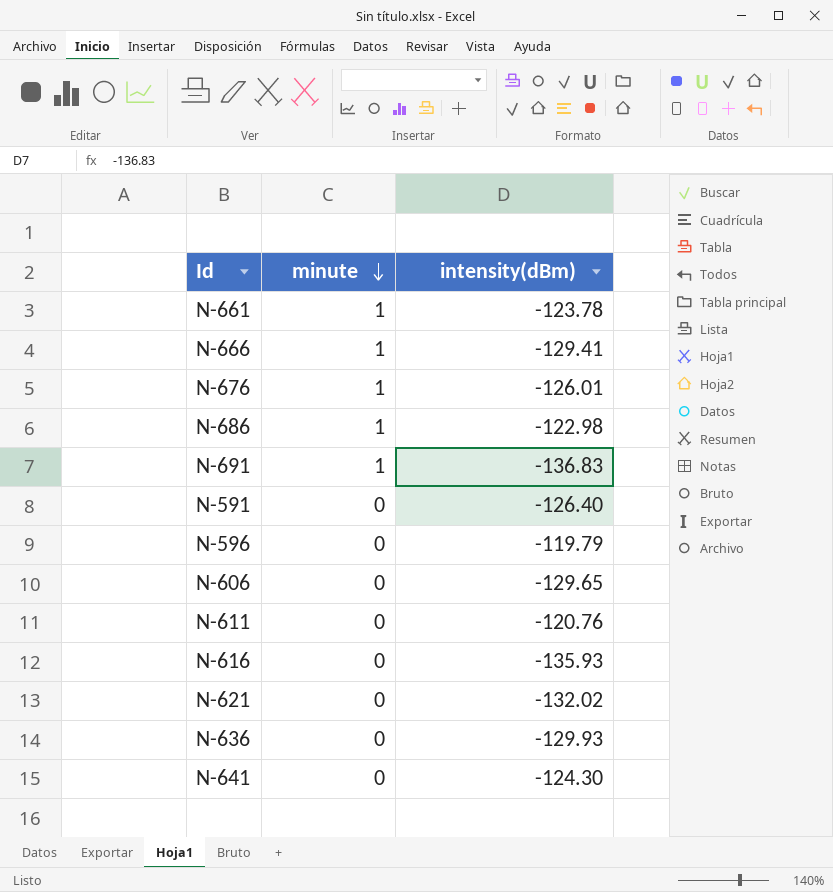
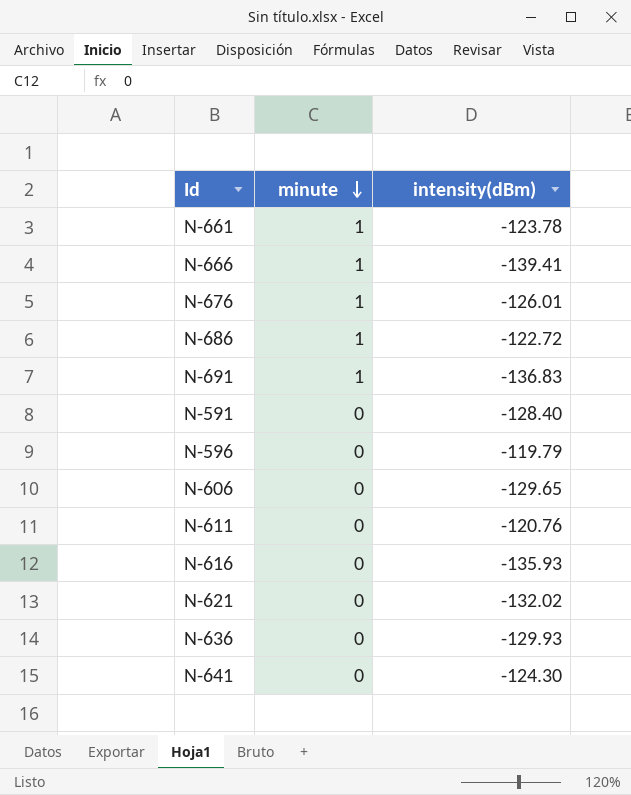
N-666 | intensity(dBm): -129.41 -> -139.41
N-686 | intensity(dBm): -122.98 -> -122.72
N-591 | intensity(dBm): -126.40 -> -128.40

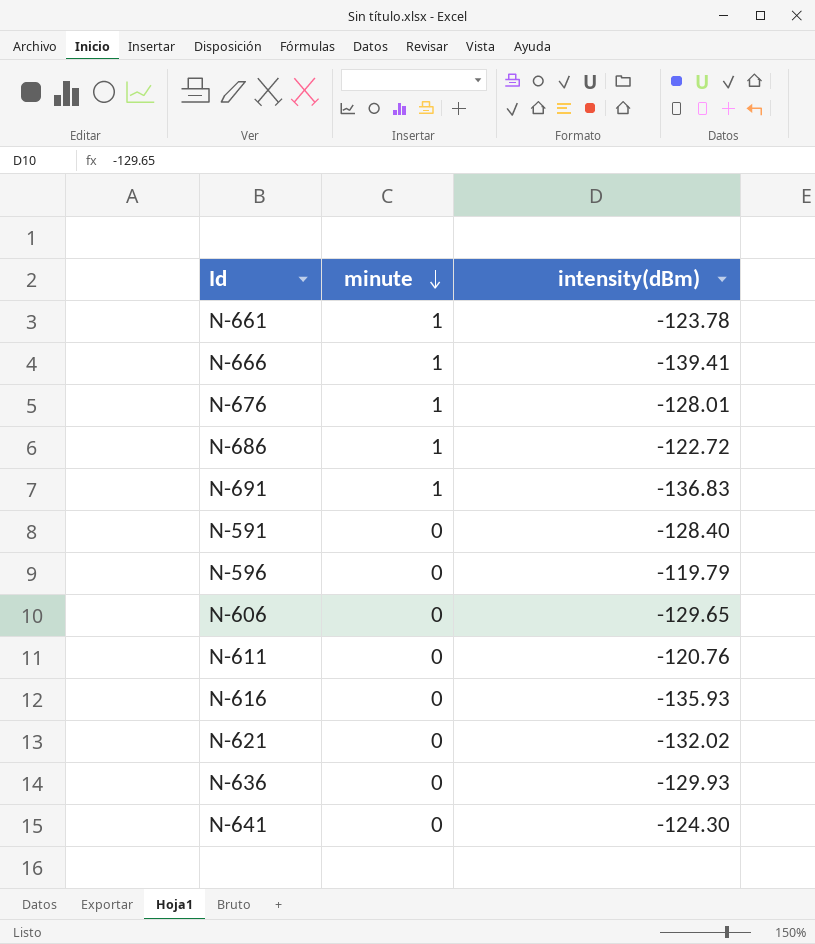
N-676 | intensity(dBm): -126.01 -> -128.01

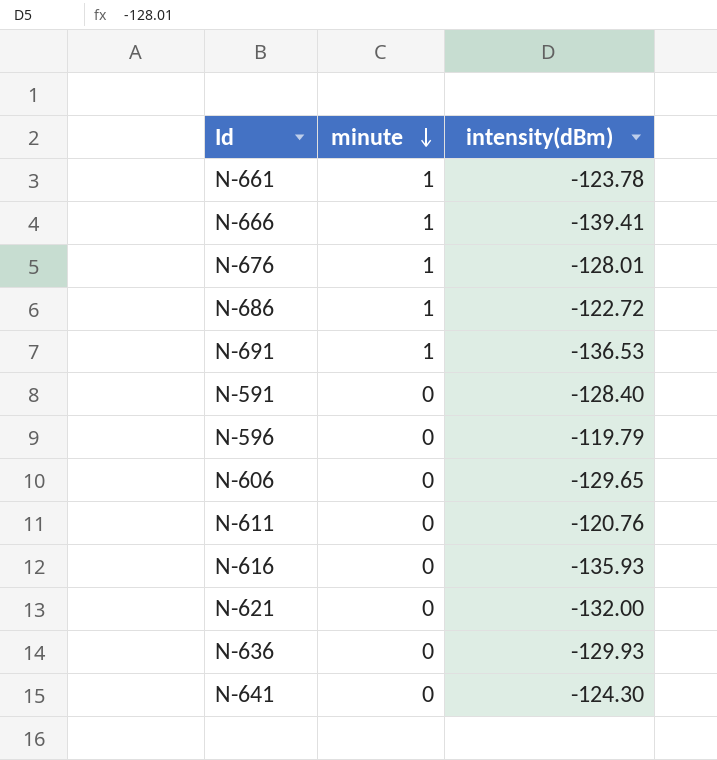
N-691 | intensity(dBm): -136.83 -> -136.53
N-621 | intensity(dBm): -132.02 -> -132.00

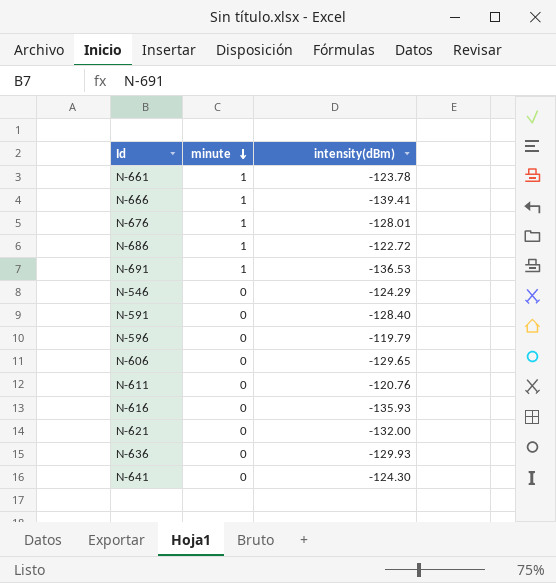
row N-546: none -> 0 | -124.29

